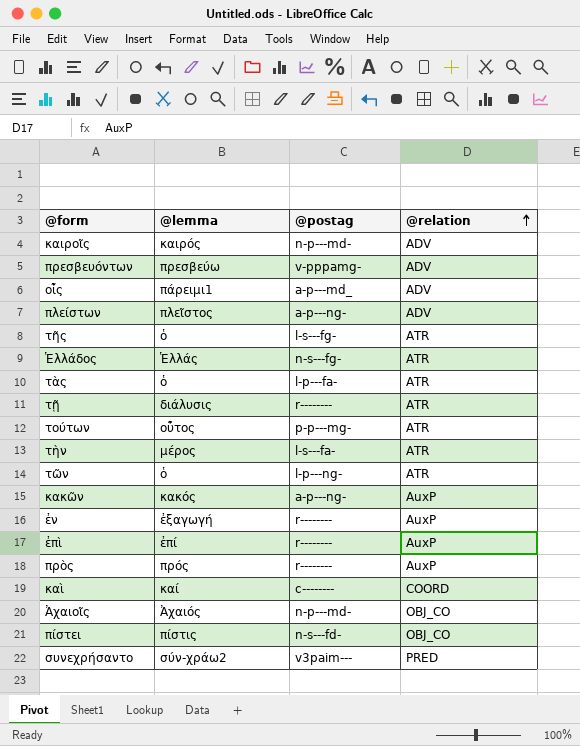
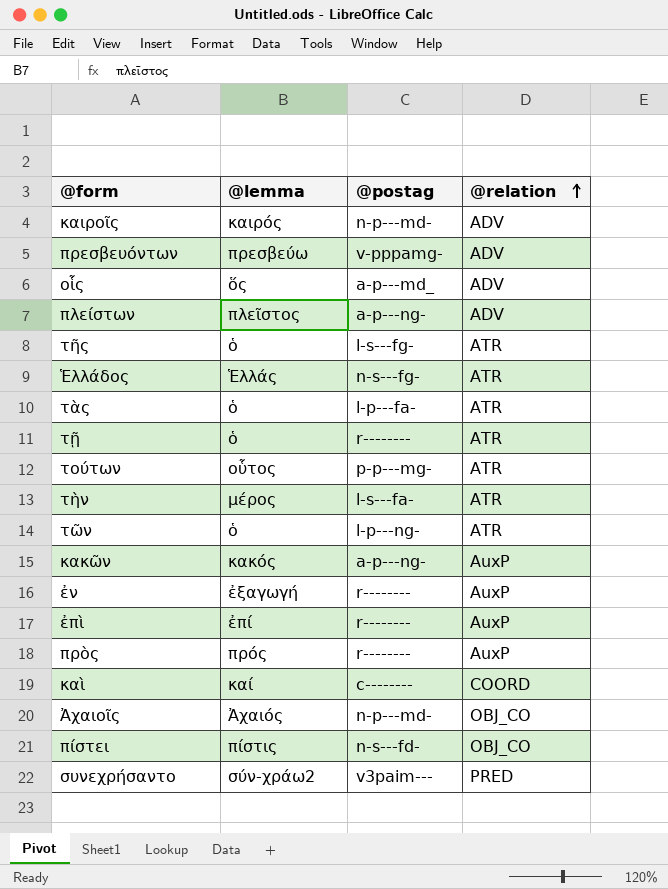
οἷς | @lemma: πάρειμι1 -> ὅς
τῇ | @lemma: διάλυσις -> ὁ

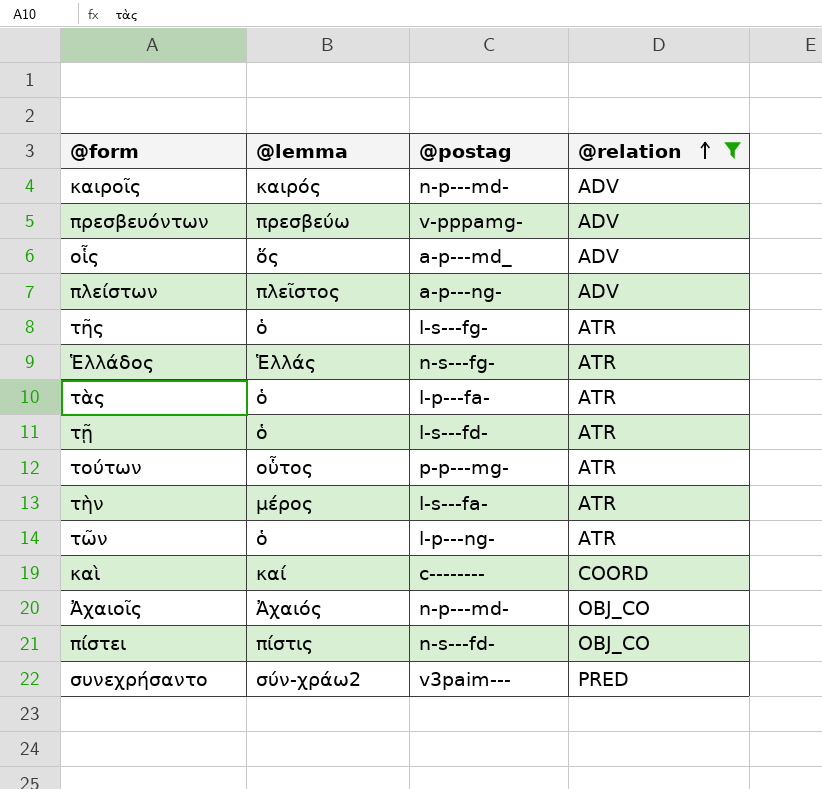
filter: none -> @relation != AuxP
τῇ | @postag: r-------- -> l-s---fd-

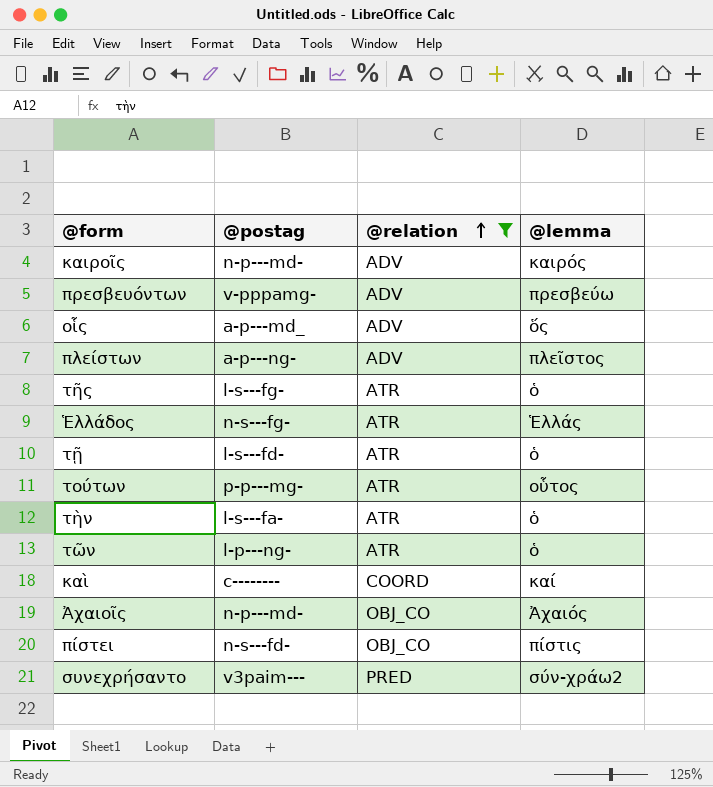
column @lemma | position: 2 -> 4
row τὰς: ὁ | l-p---fa- | ATR -> none
τὴν | @lemma: μέρος -> ὁ

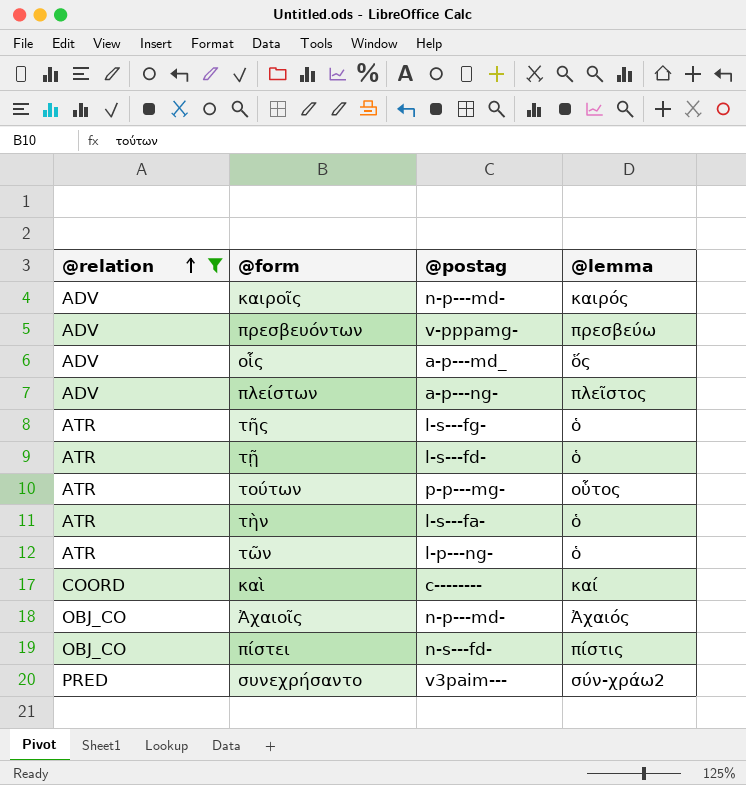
column @relation | position: 3 -> 1
row Ἑλλάδος: n-s---fg- | ATR | Ἑλλάς -> none

